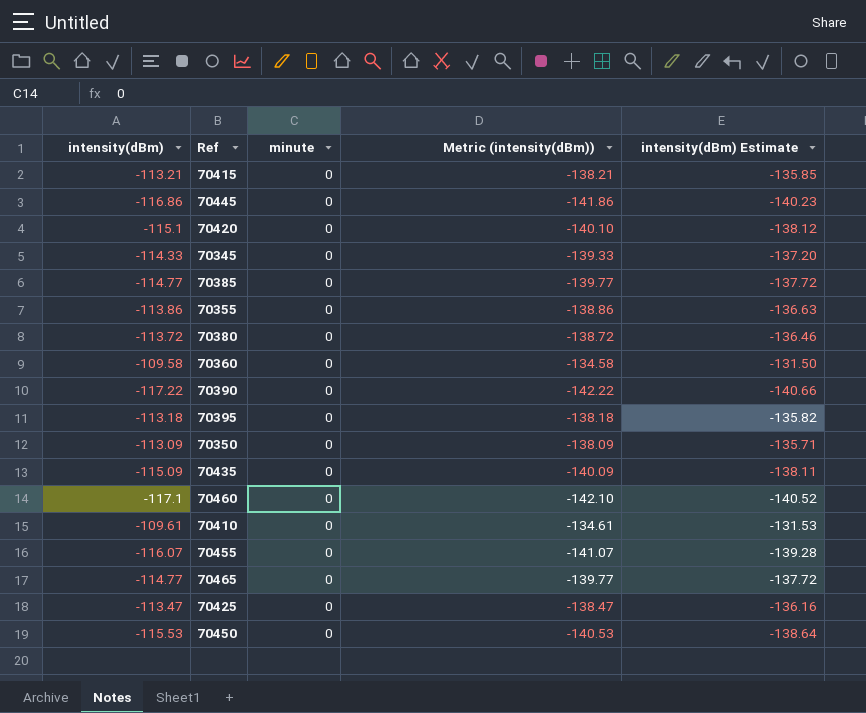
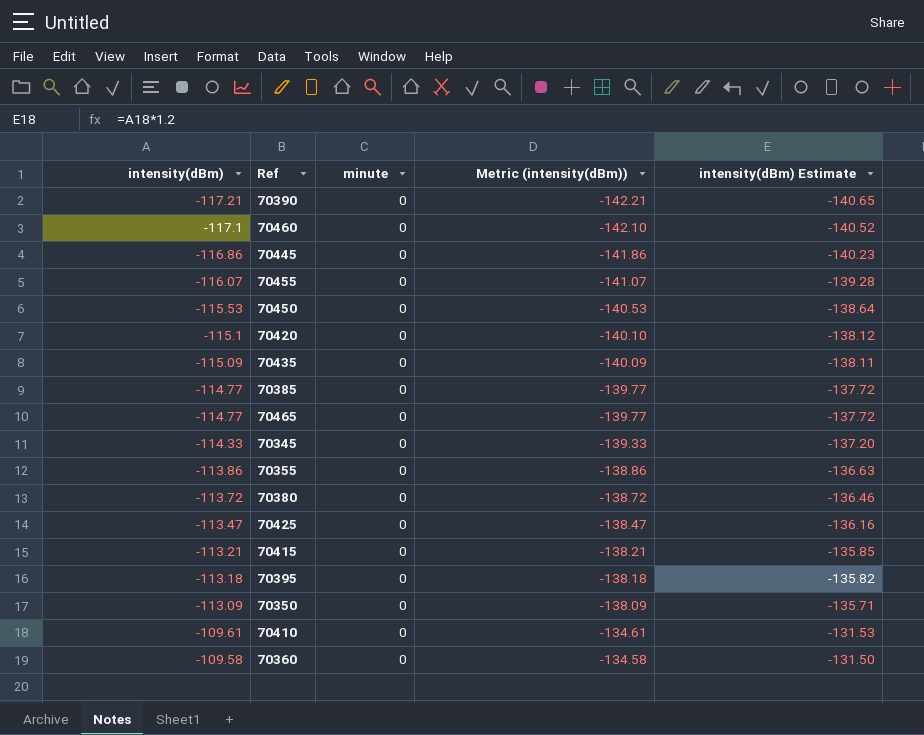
row order: none -> intensity(dBm) ascending
70390 | intensity(dBm): -117.22 -> -117.21
70390 | Metric (intensity(dBm)): -142.22 -> -142.21
70390 | intensity(dBm) Estimate: -140.66 -> -140.65

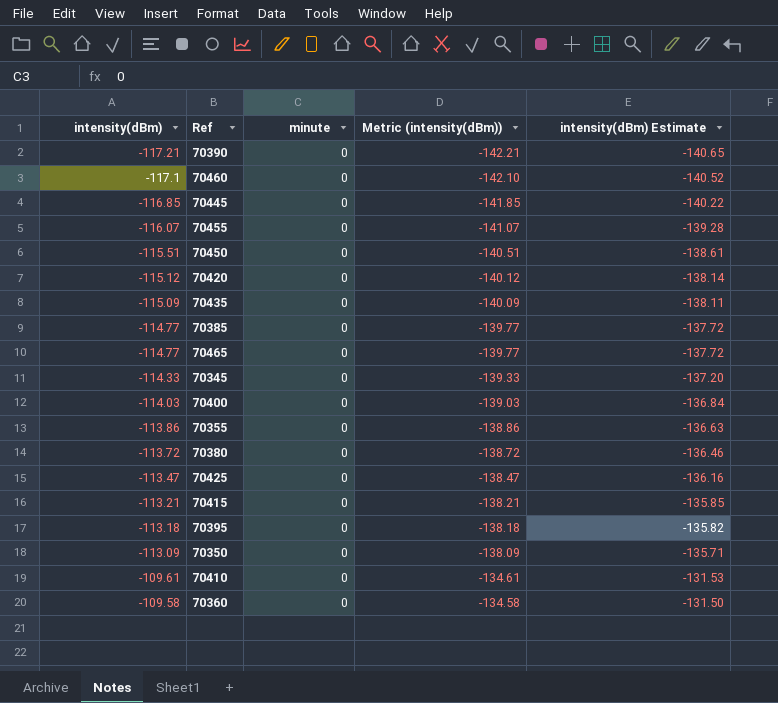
70445 | intensity(dBm): -116.86 -> -116.85
70445 | Metric (intensity(dBm)): -141.86 -> -141.85
70445 | intensity(dBm) Estimate: -140.23 -> -140.22
70450 | intensity(dBm): -115.53 -> -115.51
70450 | Metric (intensity(dBm)): -140.53 -> -140.51
70450 | intensity(dBm) Estimate: -138.64 -> -138.61
70420 | intensity(dBm): -115.1 -> -115.12
70420 | Metric (intensity(dBm)): -140.10 -> -140.12
70420 | intensity(dBm) Estimate: -138.12 -> -138.14
row 70400: none -> -114.03 | 0 | -139.03 | -136.84

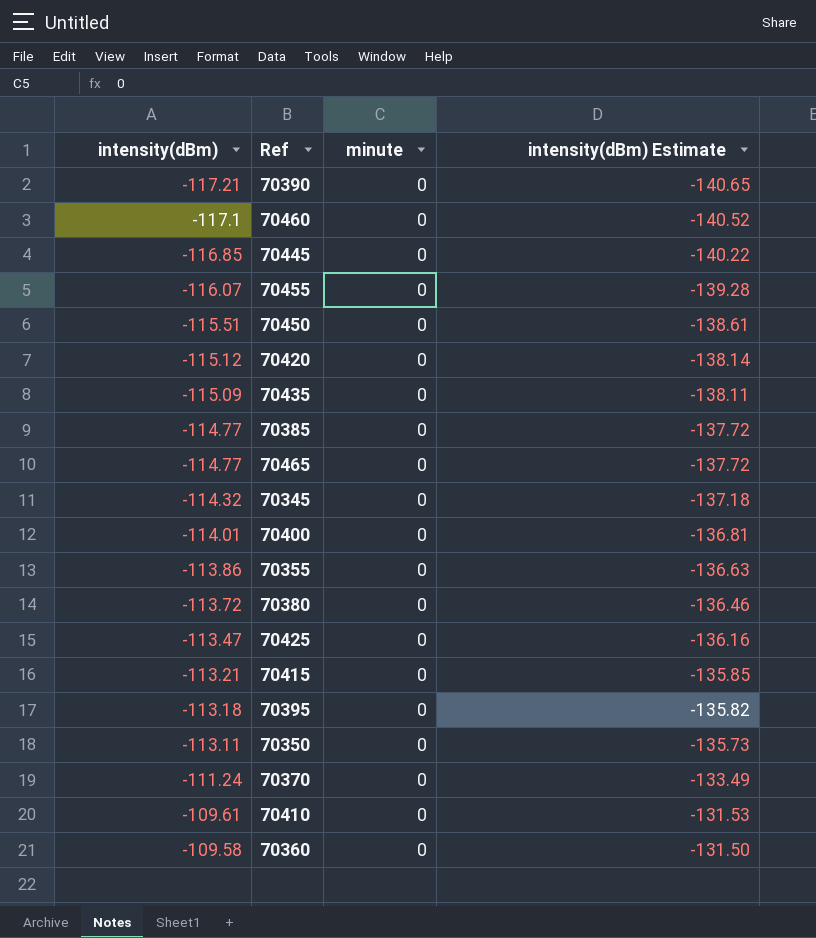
column Metric (intensity(dBm)) | formula: [intensity(dBm)] - 25 -> none
70345 | intensity(dBm): -114.33 -> -114.32
70345 | intensity(dBm) Estimate: -137.20 -> -137.18
70400 | intensity(dBm): -114.03 -> -114.01
70400 | intensity(dBm) Estimate: -136.84 -> -136.81
70350 | intensity(dBm): -113.09 -> -113.11
70350 | intensity(dBm) Estimate: -135.71 -> -135.73
row 70370: none -> -111.24 | 0 | -133.49

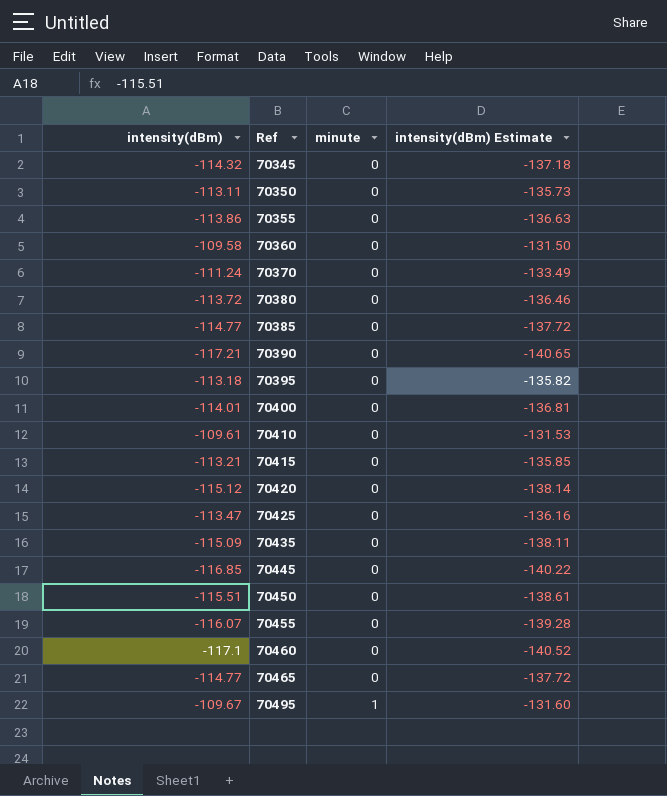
row order: intensity(dBm) ascending -> Ref ascending
row 70495: none -> -109.67 | 1 | -131.60

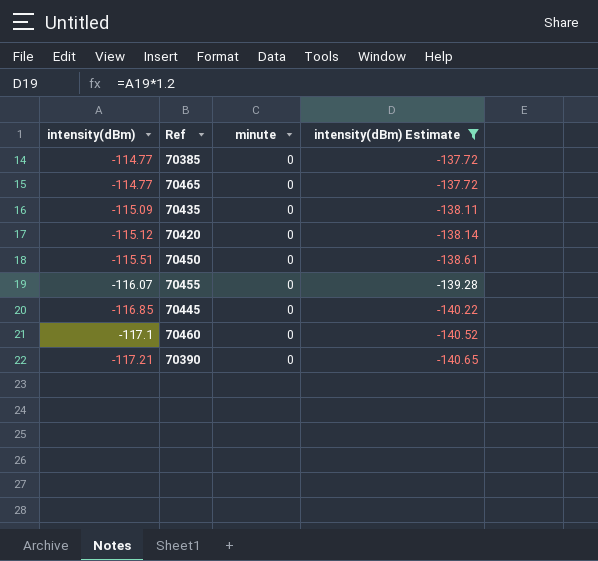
filter: none -> intensity(dBm) Estimate <= -137.72
row order: Ref ascending -> intensity(dBm) descending

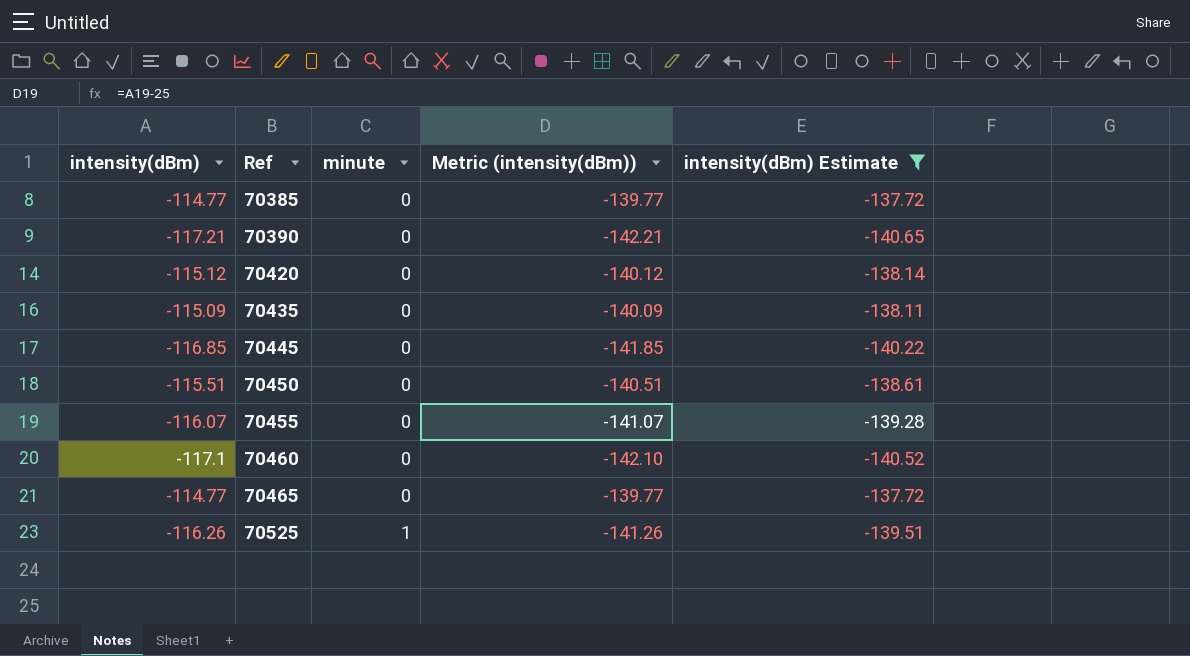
row order: intensity(dBm) descending -> Ref ascending
column Metric (intensity(dBm)) | formula: none -> [intensity(dBm)] - 25
row 70525: none -> -116.26 | 1 | -141.26 | -139.51

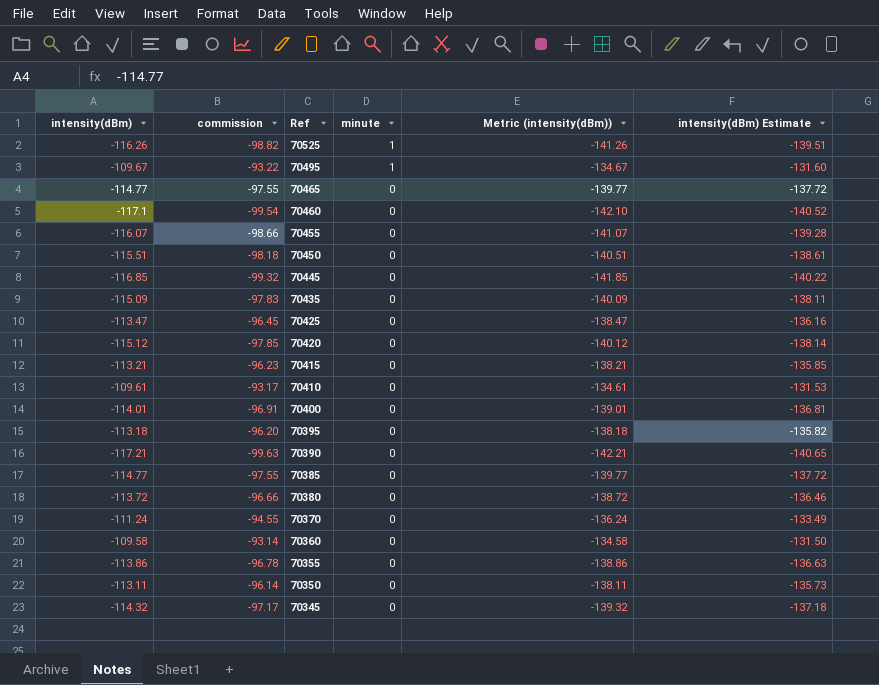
filter: intensity(dBm) Estimate <= -137.72 -> none
row order: Ref ascending -> Ref descending
column commission | formula: none -> [intensity(dBm)] * 0.85

